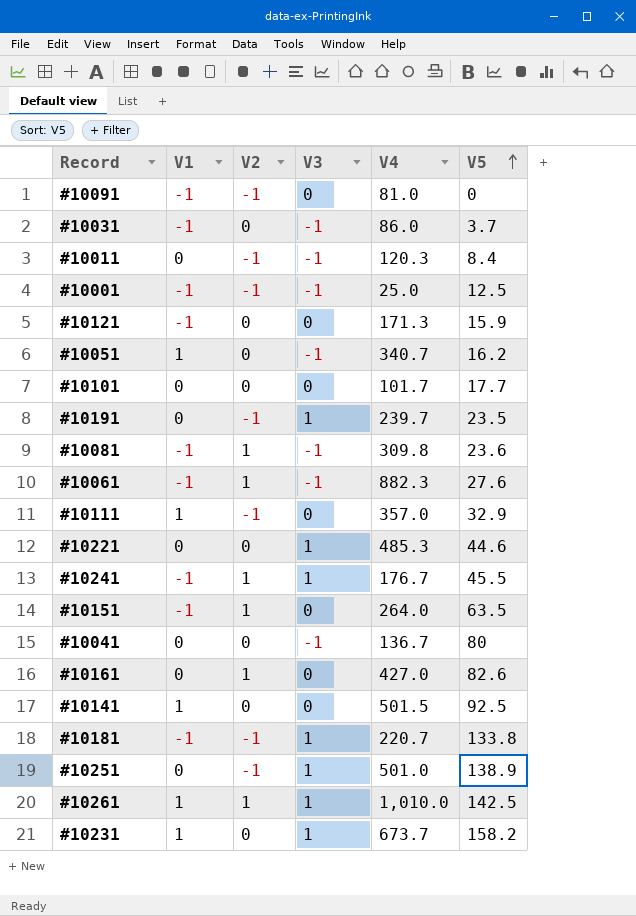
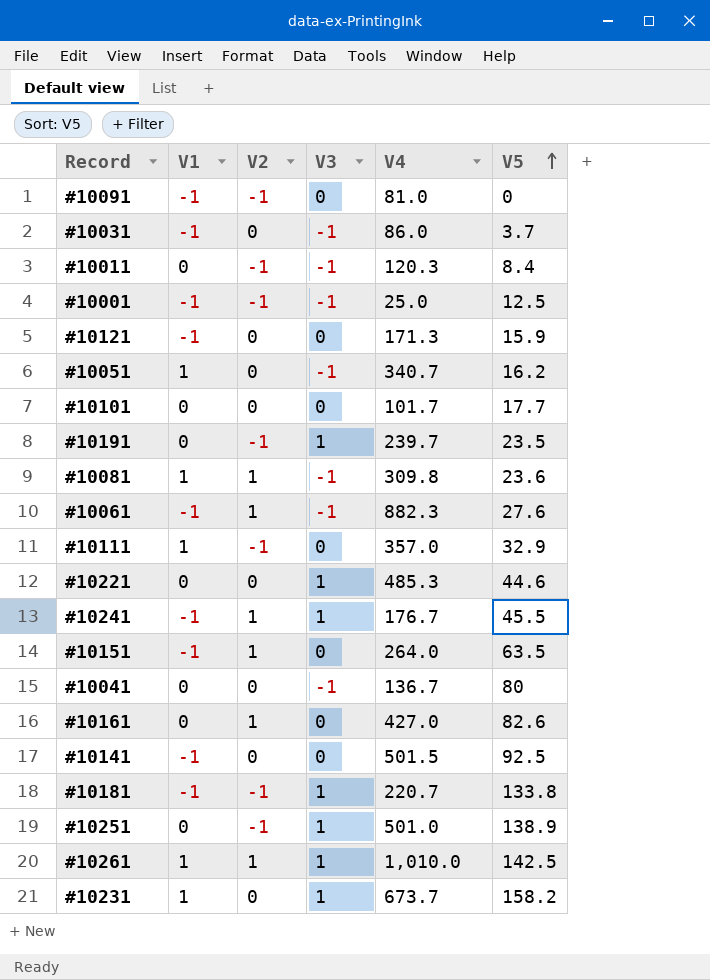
#10081 | V1: -1 -> 1
#10141 | V1: 1 -> -1

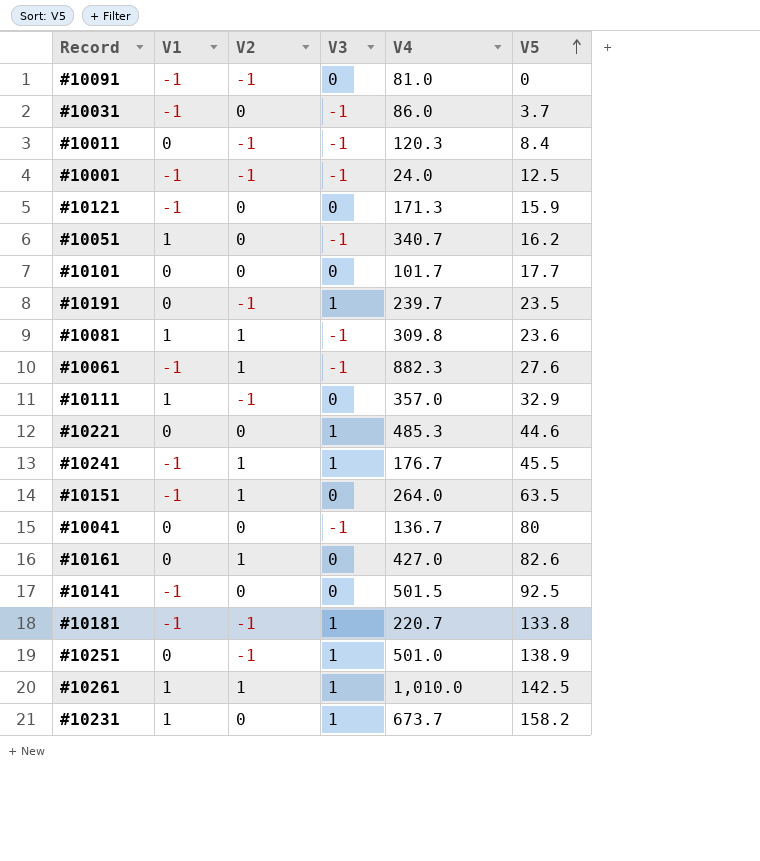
#10001 | V4: 25.0 -> 24.0

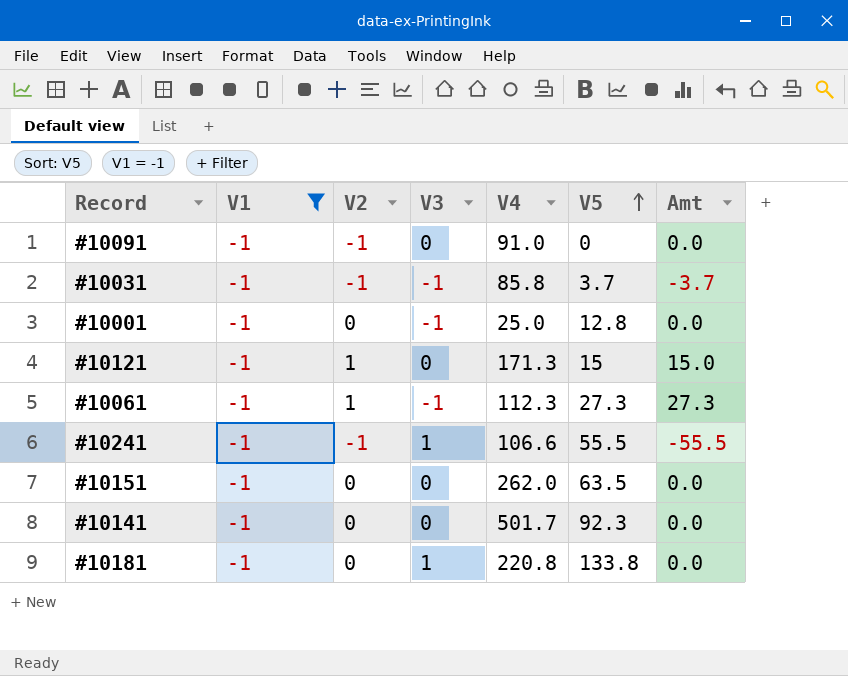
filter: none -> V1 = -1
column Amt | formula: none -> [V2] * [V5]
#10091 | V4: 81.0 -> 91.0
#10031 | V2: 0 -> -1
#10031 | V4: 86.0 -> 85.8
#10001 | V2: -1 -> 0
#10001 | V4: 24.0 -> 25.0
#10001 | V5: 12.5 -> 12.8
#10121 | V2: 0 -> 1
#10121 | V5: 15.9 -> 15
#10061 | V4: 882.3 -> 112.3
#10061 | V5: 27.6 -> 27.3
#10241 | V2: 1 -> -1
#10241 | V4: 176.7 -> 106.6
#10241 | V5: 45.5 -> 55.5
#10151 | V2: 1 -> 0
#10151 | V4: 264.0 -> 262.0
#10141 | V4: 501.5 -> 501.7
#10141 | V5: 92.5 -> 92.3
#10181 | V2: -1 -> 0
#10181 | V4: 220.7 -> 220.8

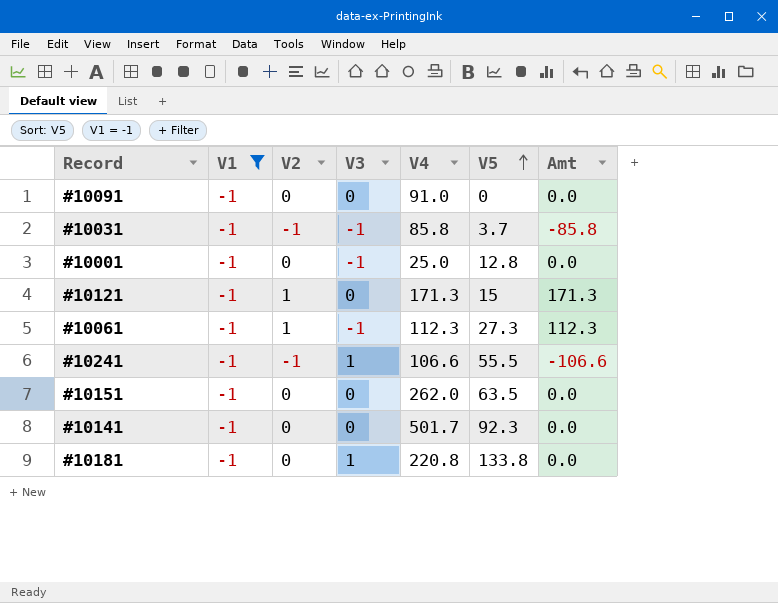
column Amt | formula: [V2] * [V5] -> [V2] * [V4]
#10091 | V2: -1 -> 0

